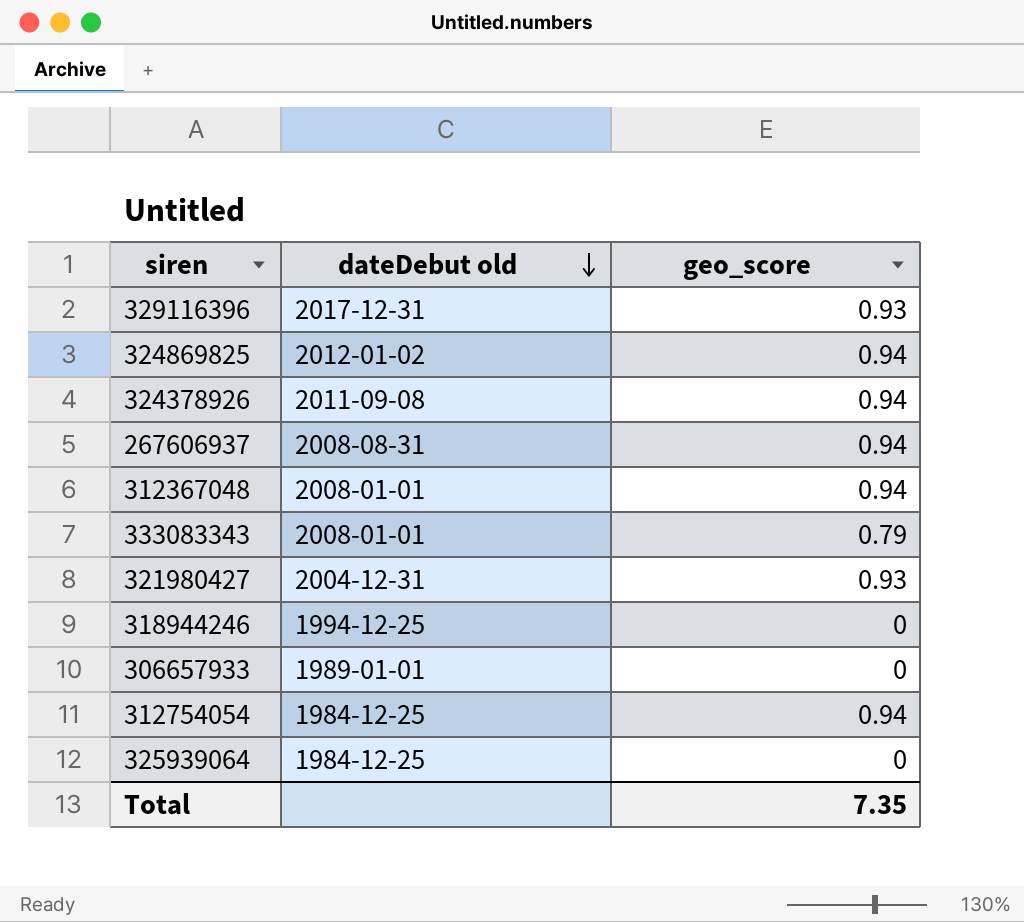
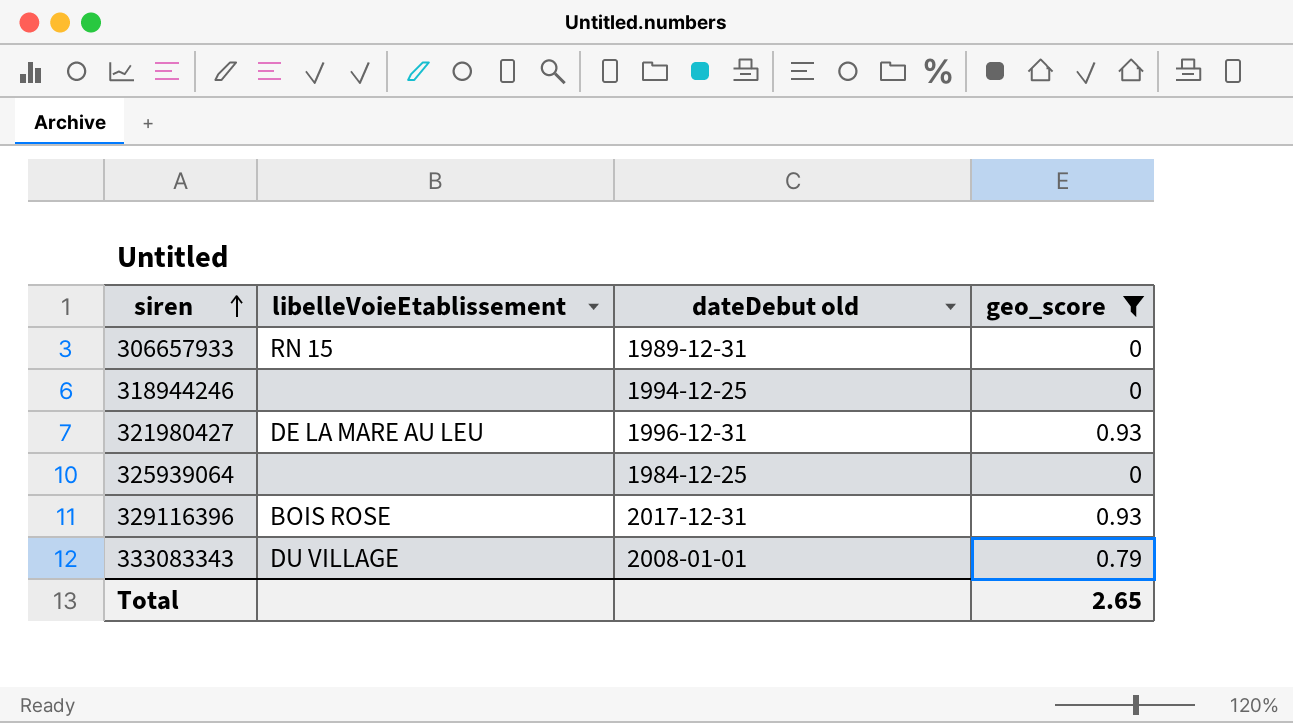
filter: none -> geo_score != 0.94
row order: dateDebut old descending -> siren ascending
column libelleVoieEtablissement | position: none -> 2
306657933 | dateDebut old: 1989-01-01 -> 1989-12-31
321980427 | dateDebut old: 2004-12-31 -> 1996-12-31
Total | geo_score: 7.35 -> 2.65

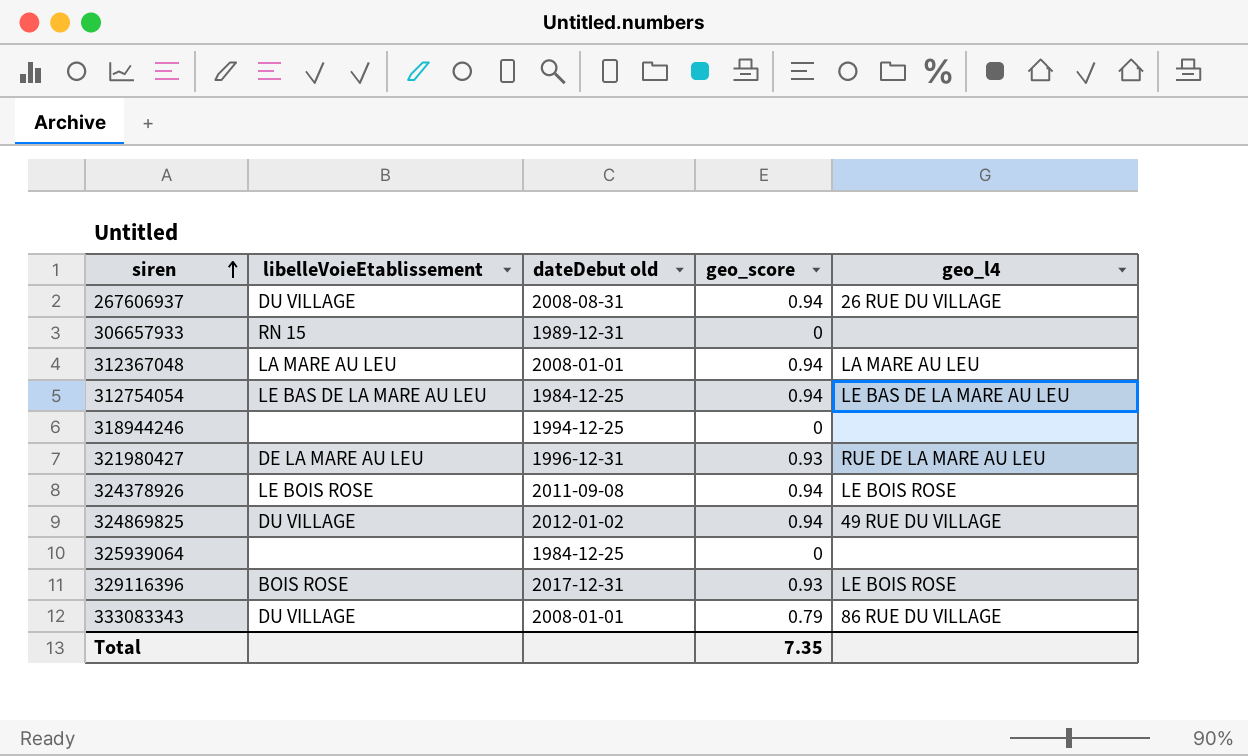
filter: geo_score != 0.94 -> none
column geo_l4 | position: none -> 5
Total | geo_score: 2.65 -> 7.35

